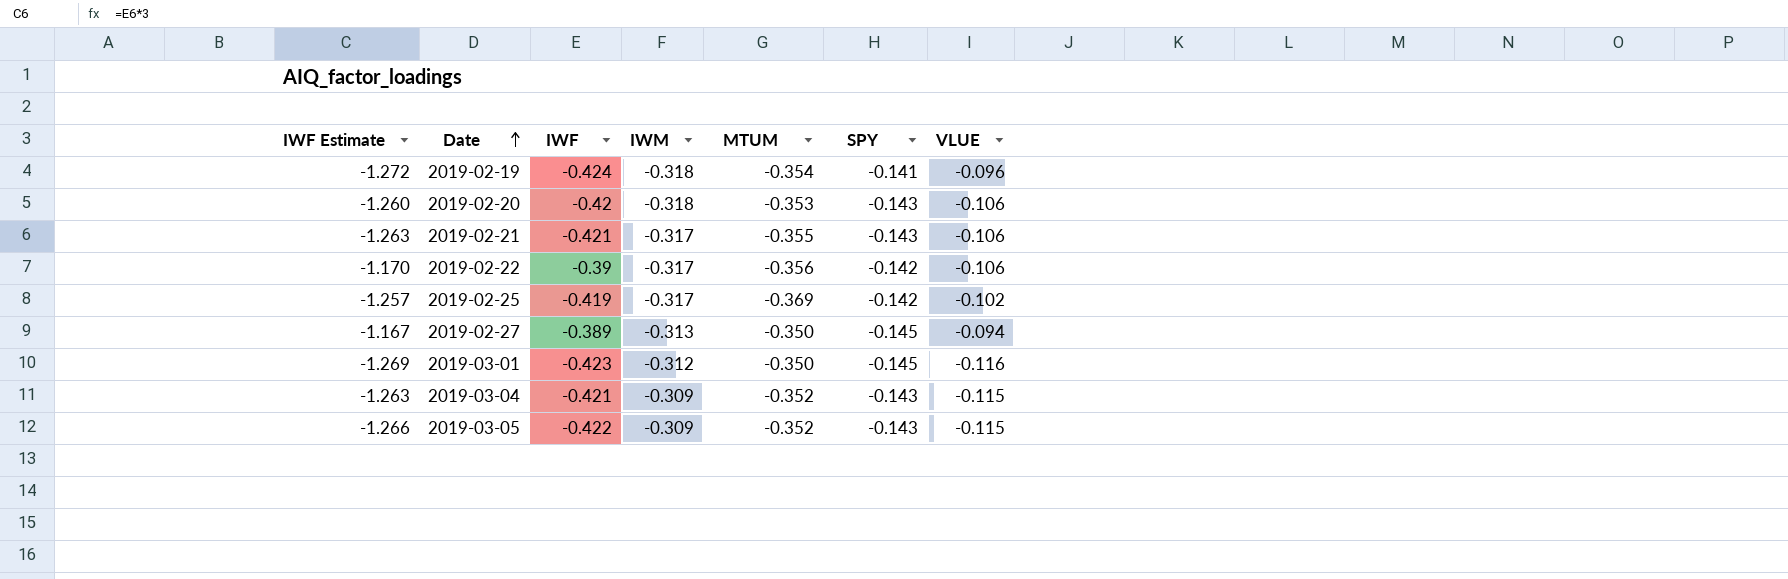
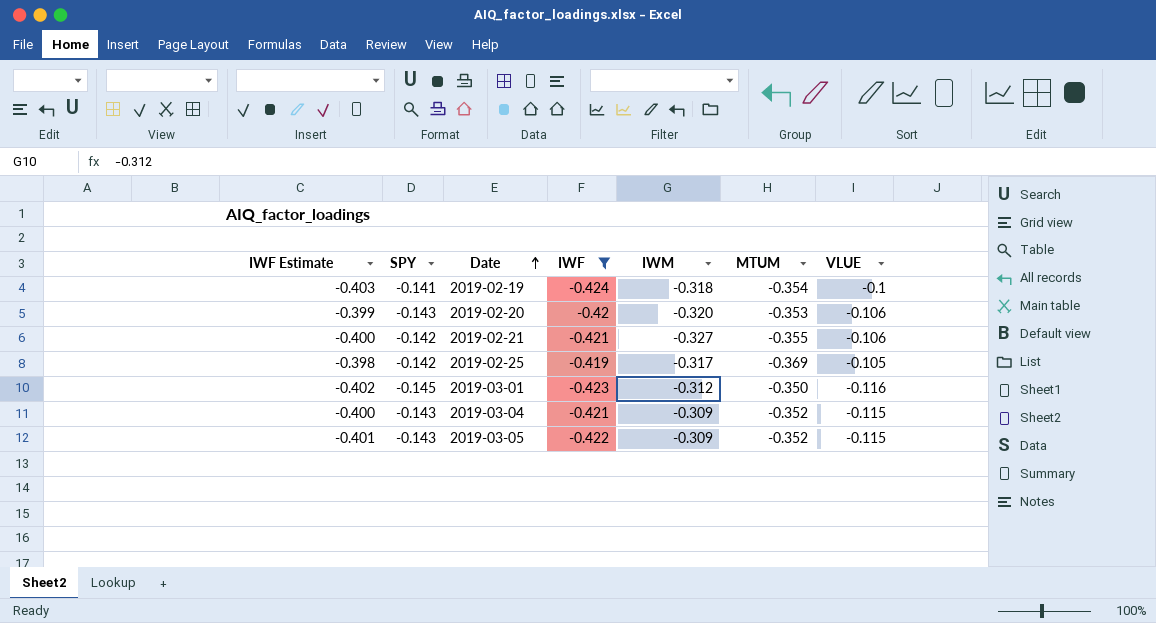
filter: none -> IWF <= -0.419
column IWF Estimate | formula: [IWF] * 3 -> [IWF] * 0.95
column SPY | position: 6 -> 2
2019-02-19 | VLUE: -0.096 -> -0.1
2019-02-20 | IWM: -0.318 -> -0.320
2019-02-21 | SPY: -0.143 -> -0.142
2019-02-21 | IWM: -0.317 -> -0.327
2019-02-25 | VLUE: -0.102 -> -0.105

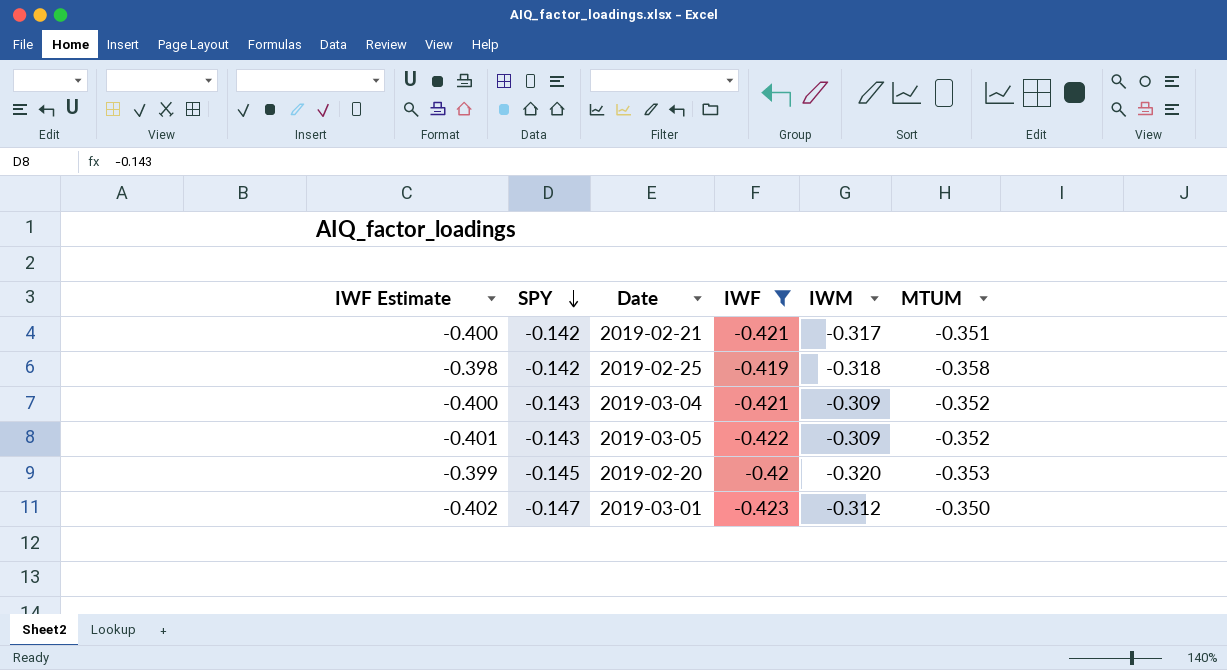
row order: Date ascending -> SPY descending
column VLUE | position: 7 -> none
row 2019-02-19: -0.403 | -0.141 | -0.424 | -0.318 | -0.354 | -0.1 -> none
2019-02-21 | IWM: -0.327 -> -0.317
2019-02-21 | MTUM: -0.355 -> -0.351
2019-02-25 | IWM: -0.317 -> -0.318
2019-02-25 | MTUM: -0.369 -> -0.358
2019-02-20 | SPY: -0.143 -> -0.145
2019-03-01 | SPY: -0.145 -> -0.147

